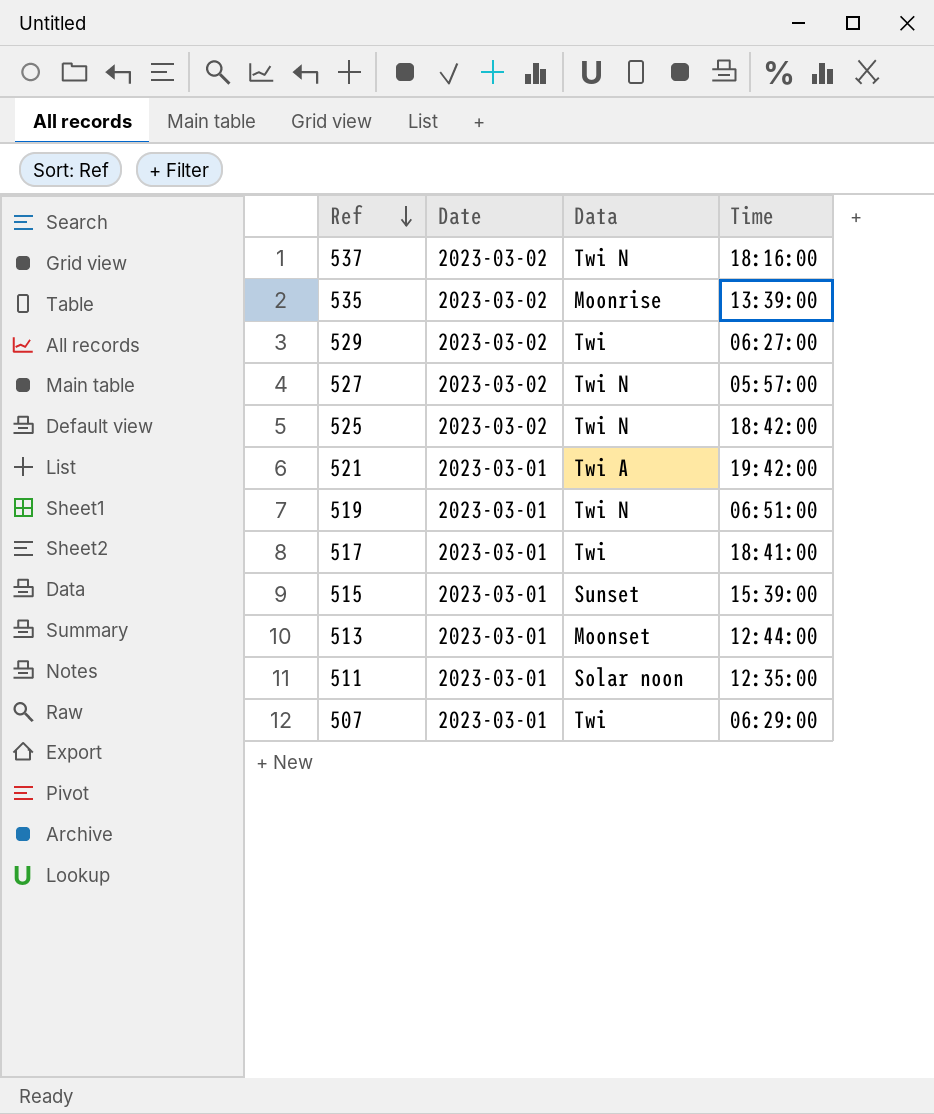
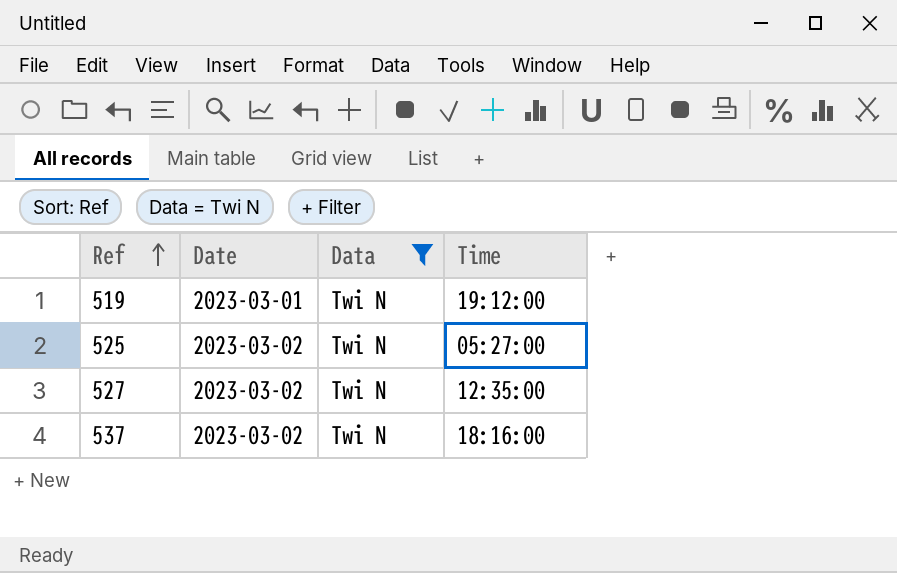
filter: none -> Data = Twi N
row order: Ref descending -> Ref ascending
519 | Time: 06:51:00 -> 19:12:00
525 | Time: 18:42:00 -> 05:27:00
527 | Time: 05:57:00 -> 12:35:00

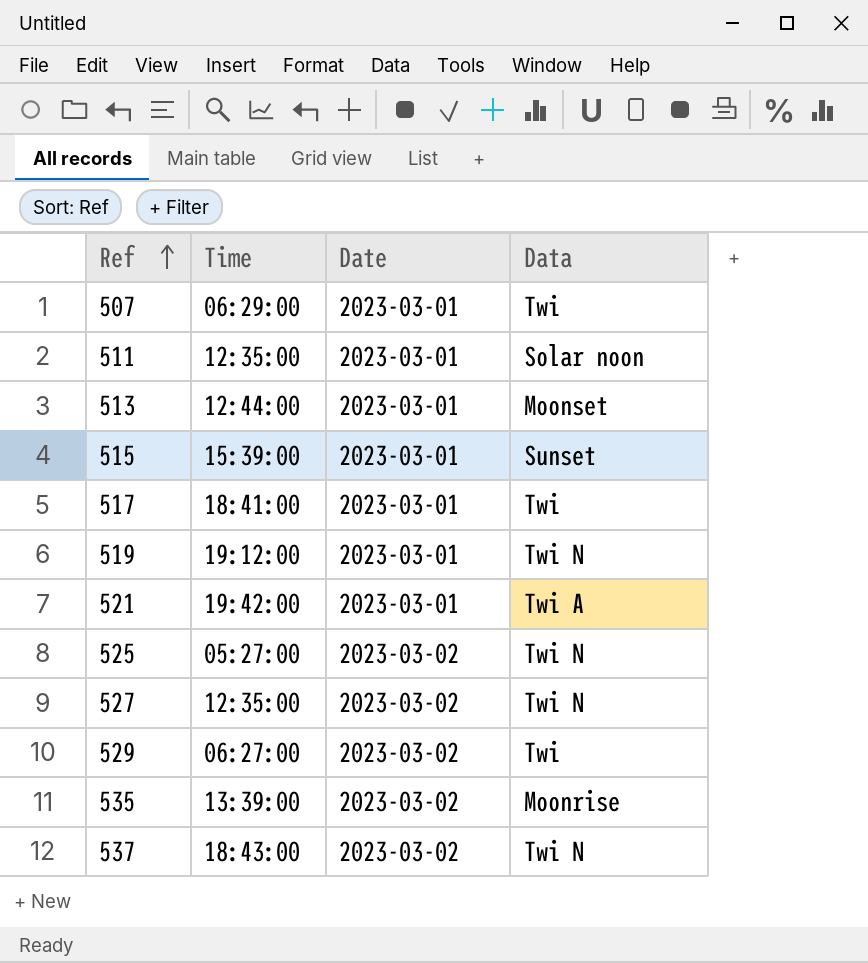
filter: Data = Twi N -> none
column Time | position: 4 -> 2
537 | Time: 18:16:00 -> 18:43:00

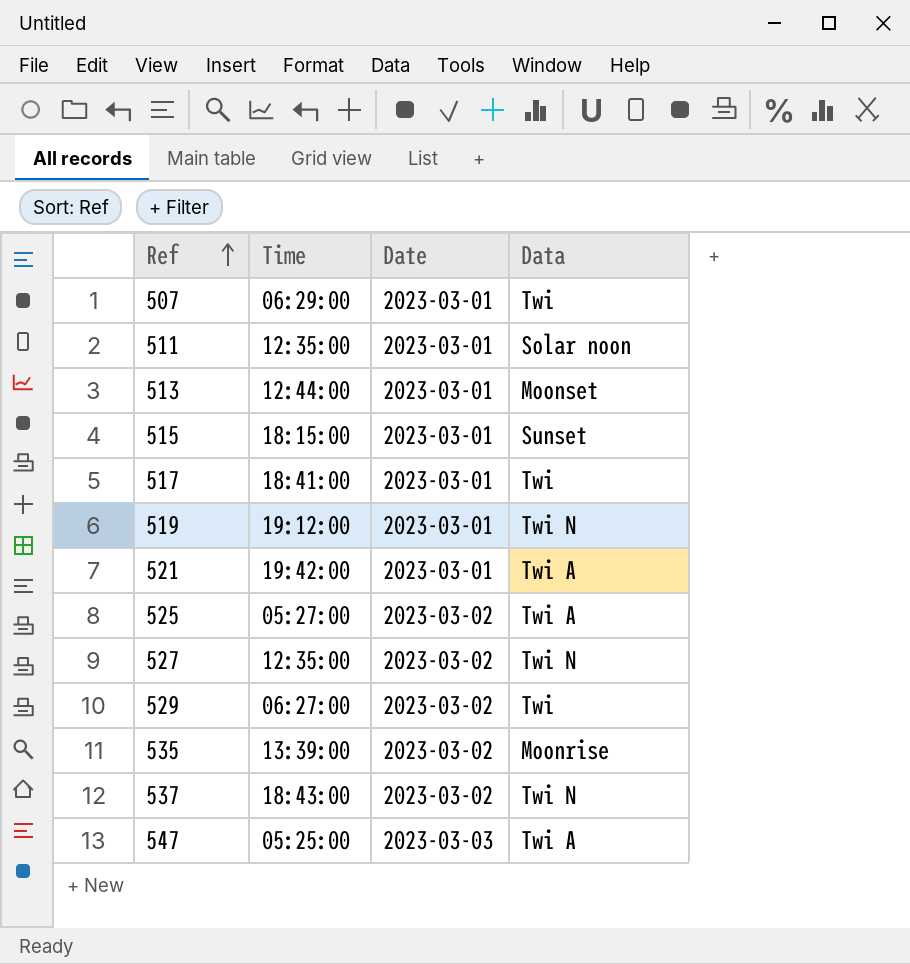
515 | Time: 15:39:00 -> 18:15:00
525 | Data: Twi N -> Twi A
row 547: none -> 05:25:00 | 2023-03-03 | Twi A

